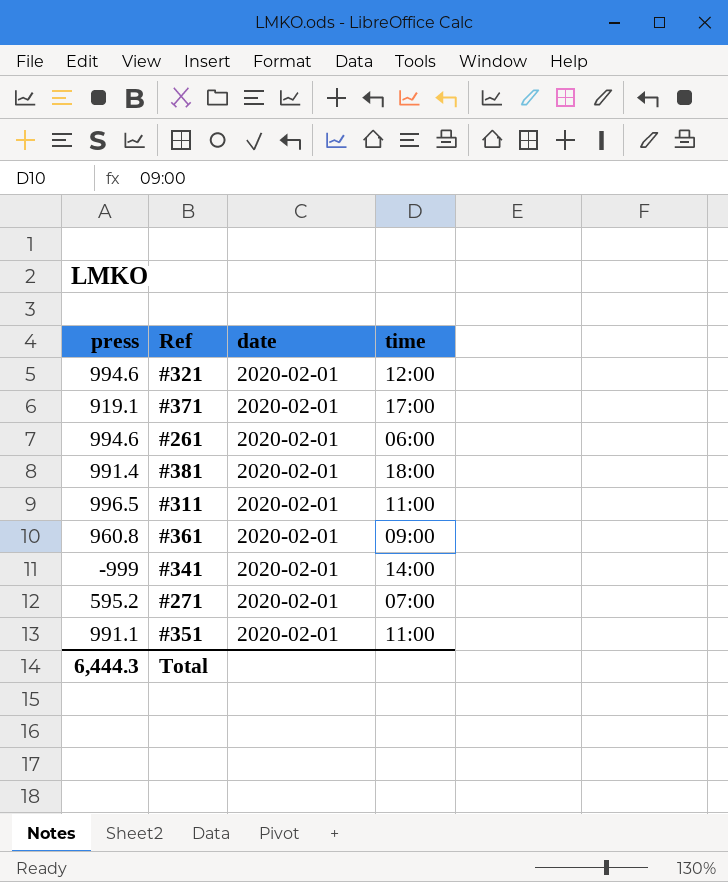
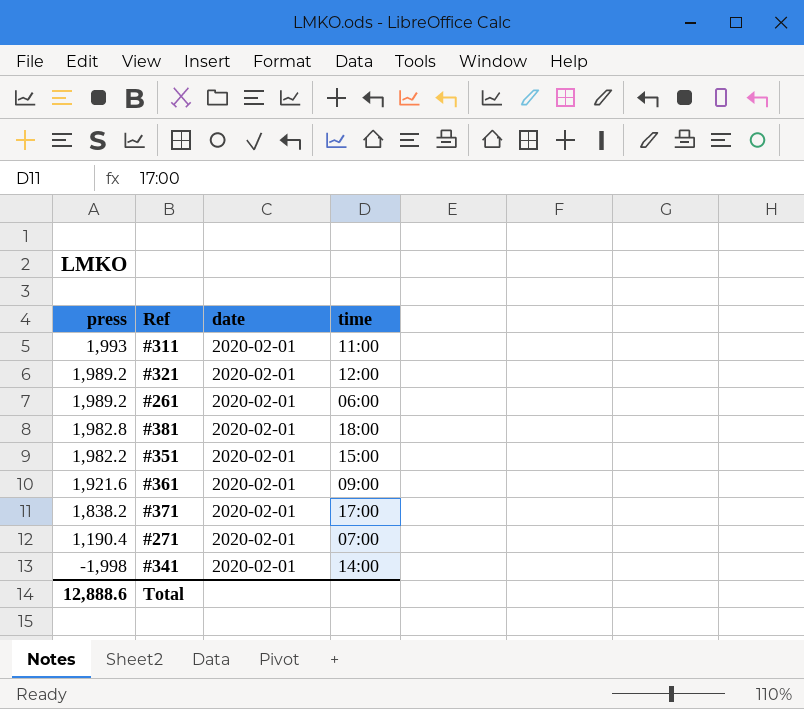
row order: none -> press descending
#311 | press: 996.5 -> 1,993
#321 | press: 994.6 -> 1,989.2
#261 | press: 994.6 -> 1,989.2
#381 | press: 991.4 -> 1,982.8
#351 | press: 991.1 -> 1,982.2
#351 | time: 11:00 -> 15:00
#361 | press: 960.8 -> 1,921.6
#371 | press: 919.1 -> 1,838.2
#271 | press: 595.2 -> 1,190.4
#341 | press: -999 -> -1,998
Total | press: 6,444.3 -> 12,888.6

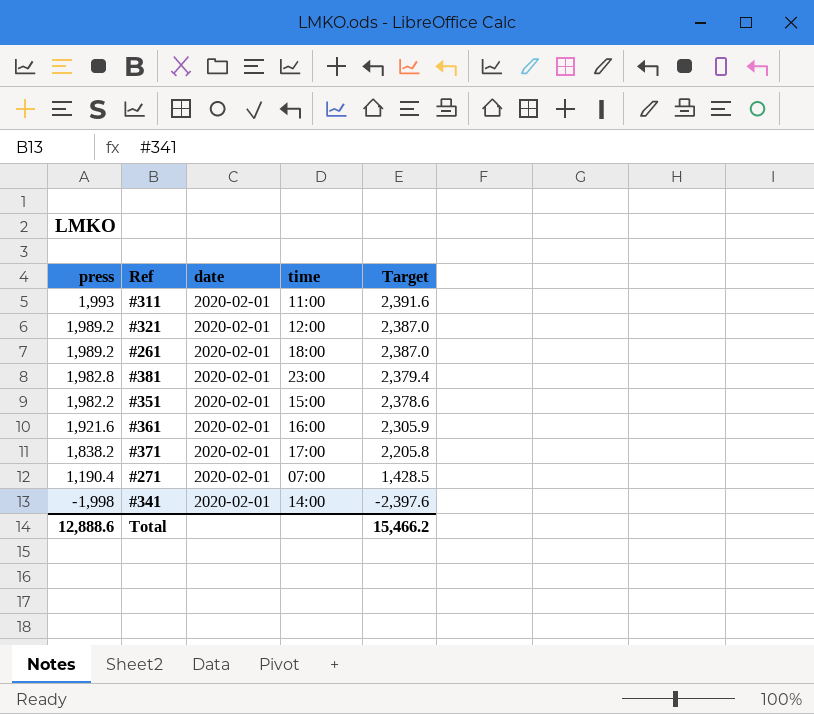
column Target | formula: none -> [press] * 1.2
#261 | time: 06:00 -> 18:00
#381 | time: 18:00 -> 23:00
#361 | time: 09:00 -> 16:00

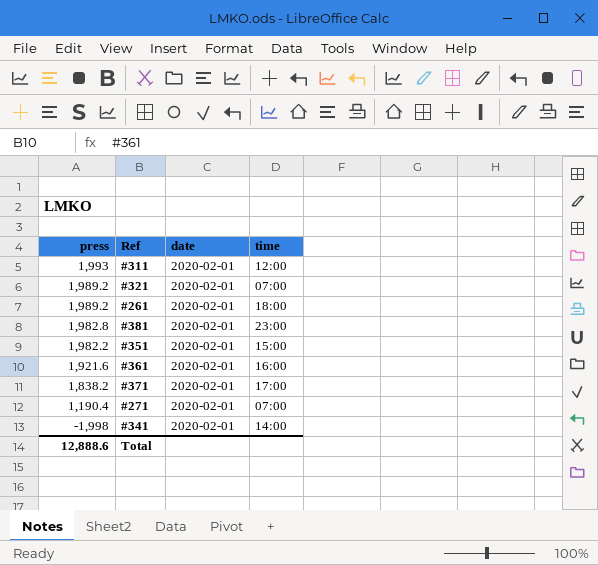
column Target | formula: [press] * 1.2 -> none
#311 | time: 11:00 -> 12:00
#321 | time: 12:00 -> 07:00

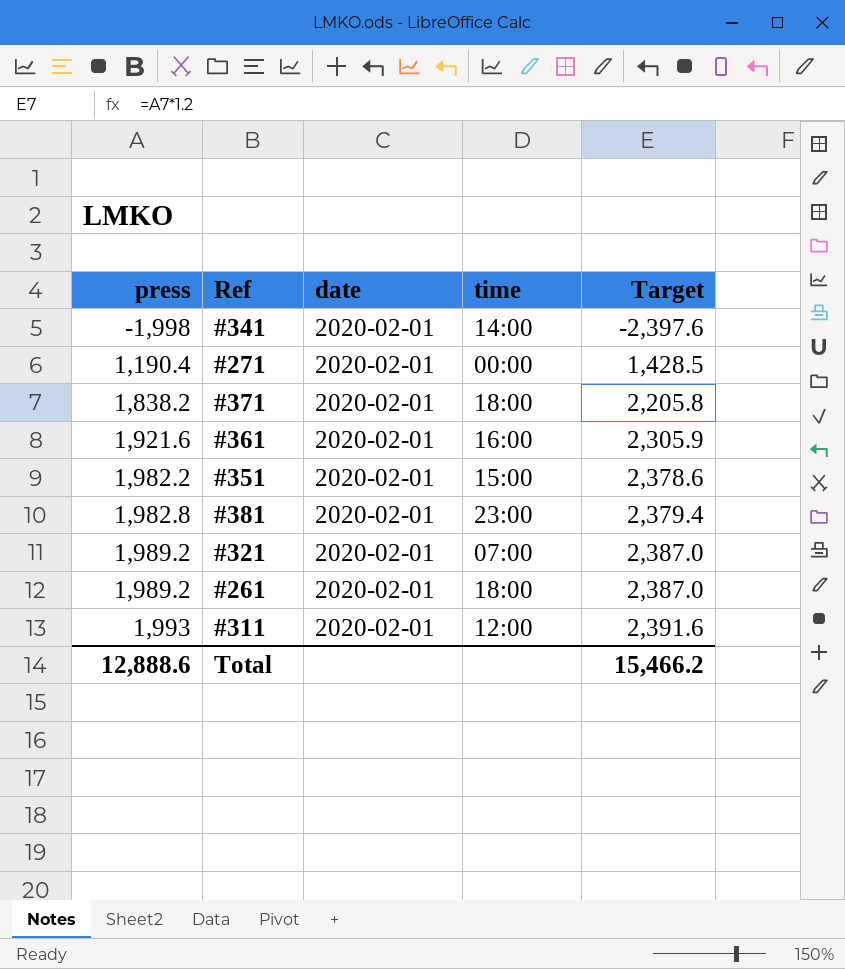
row order: press descending -> press ascending
column Target | formula: none -> [press] * 1.2
#271 | time: 07:00 -> 00:00
#371 | time: 17:00 -> 18:00

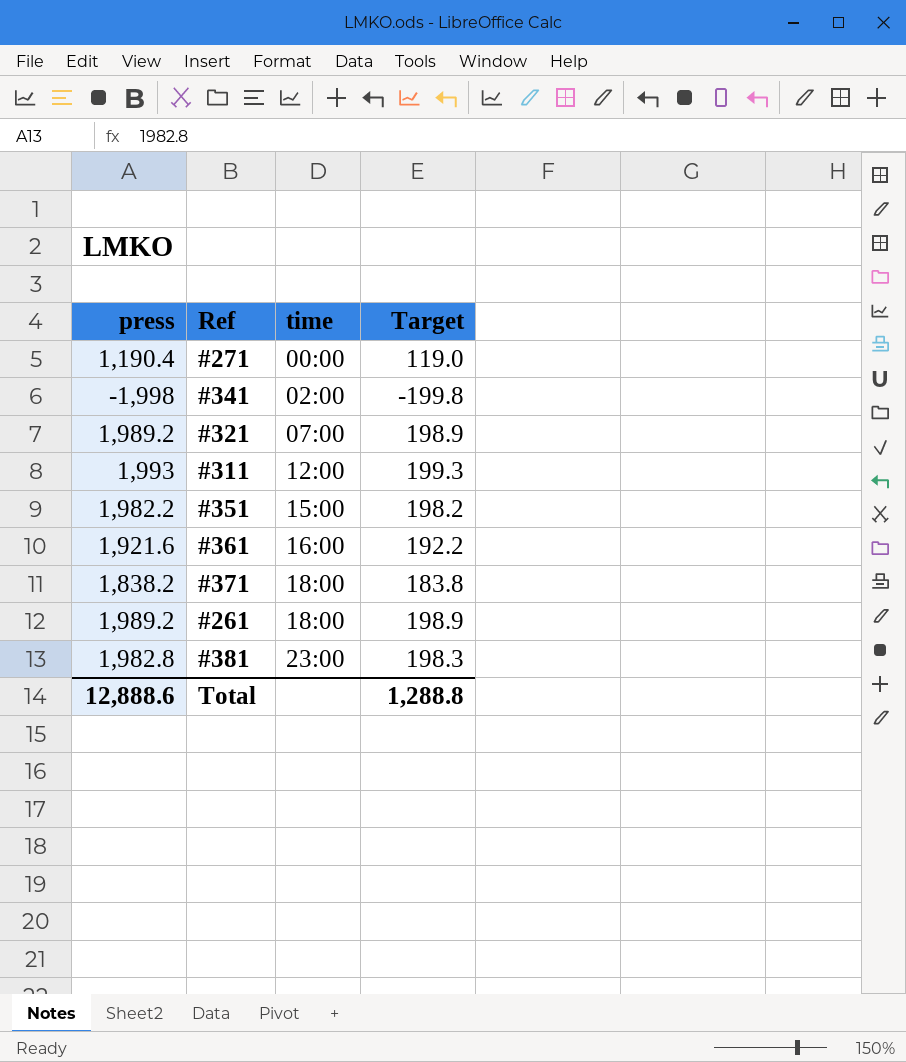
row order: press ascending -> time ascending
column date | position: 3 -> none
column Target | formula: [press] * 1.2 -> [press] * 0.1
#341 | time: 14:00 -> 02:00
Total | Target: 15,466.2 -> 1,288.8

